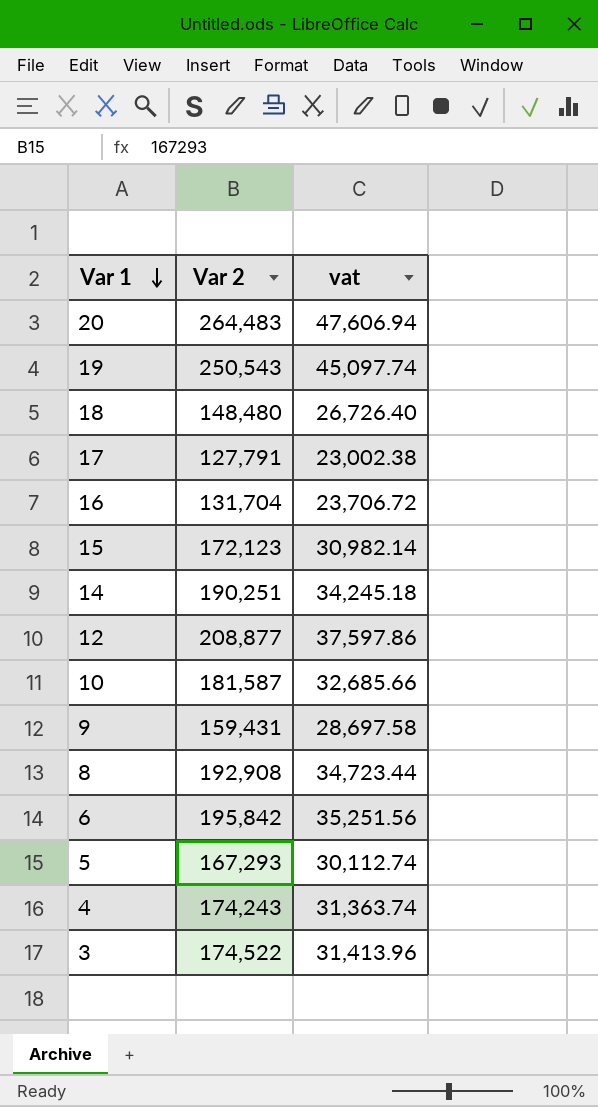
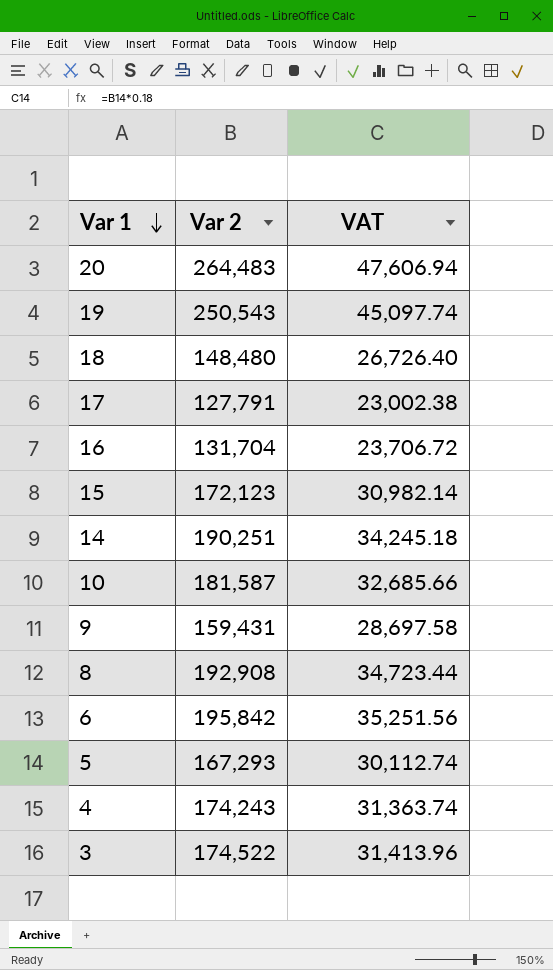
column name: vat -> VAT
row 12: 208,877 | 37,597.86 -> none

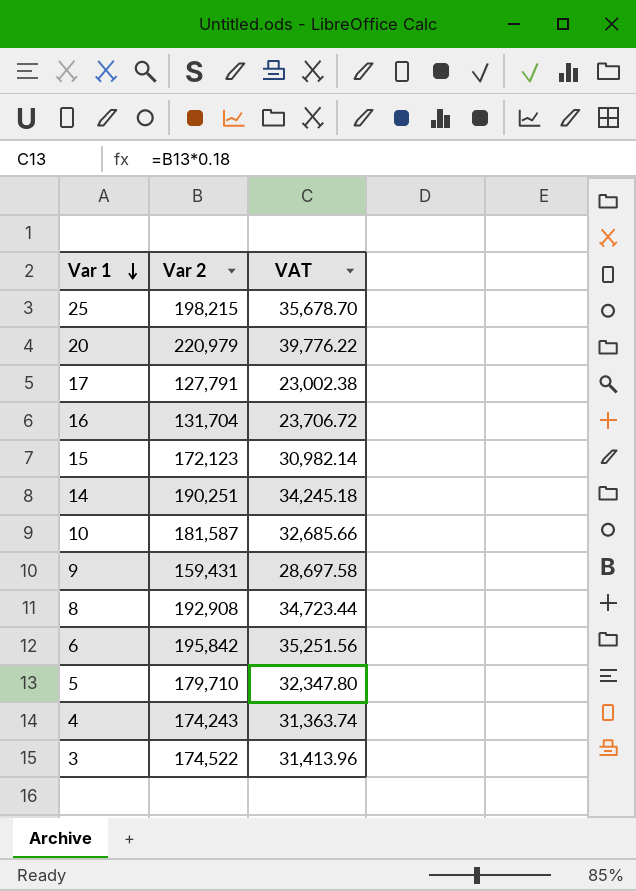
row 19: 250,543 | 45,097.74 -> none
row 18: 148,480 | 26,726.40 -> none
row 25: none -> 198,215 | 35,678.70
20 | Var 2: 264,483 -> 220,979
20 | VAT: 47,606.94 -> 39,776.22
5 | Var 2: 167,293 -> 179,710
5 | VAT: 30,112.74 -> 32,347.80

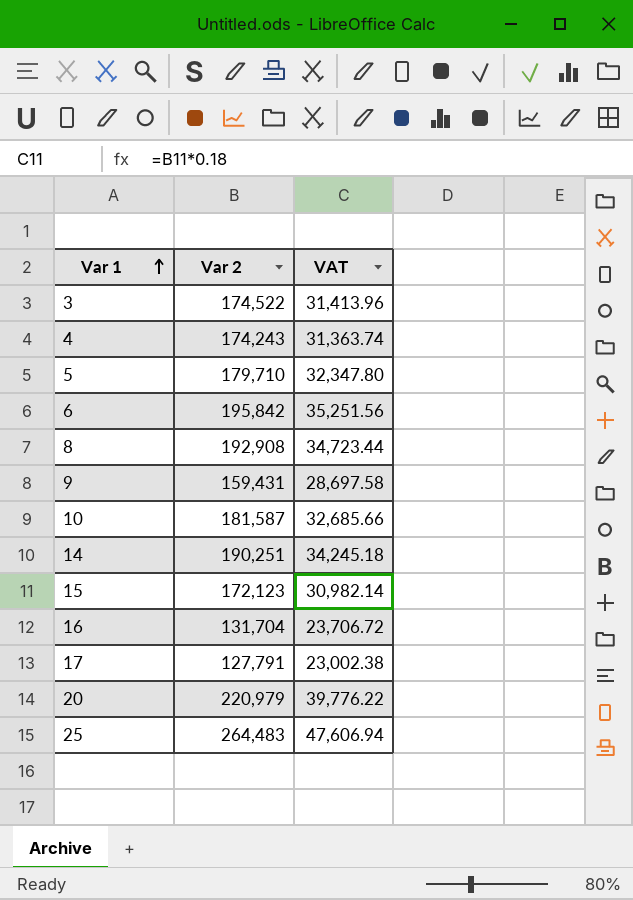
row order: Var 1 descending -> Var 1 ascending
25 | Var 2: 198,215 -> 264,483
25 | VAT: 35,678.70 -> 47,606.94

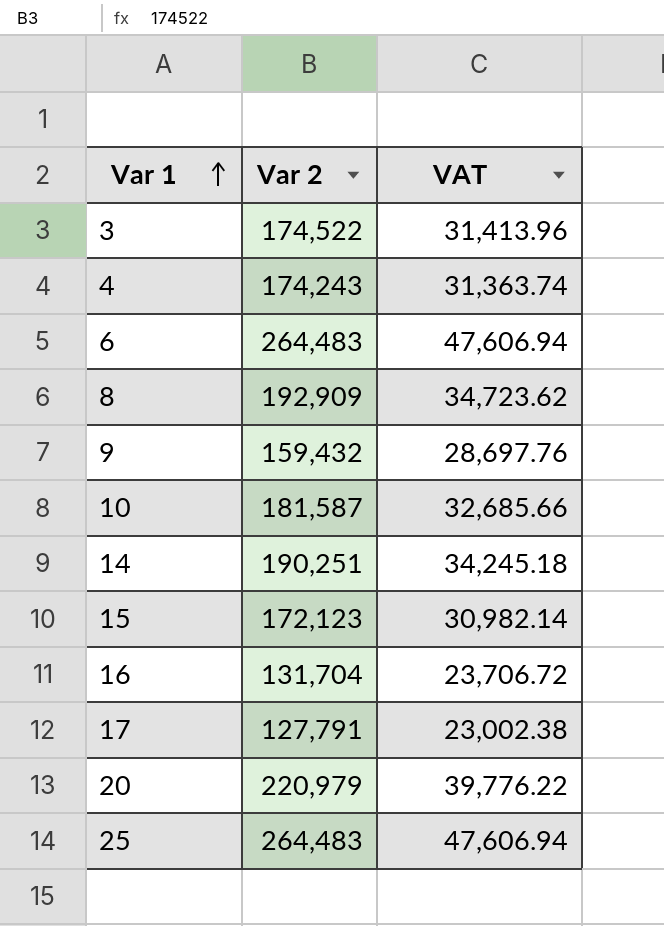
row 5: 179,710 | 32,347.80 -> none
6 | Var 2: 195,842 -> 264,483
6 | VAT: 35,251.56 -> 47,606.94
8 | Var 2: 192,908 -> 192,909
8 | VAT: 34,723.44 -> 34,723.62
9 | Var 2: 159,431 -> 159,432
9 | VAT: 28,697.58 -> 28,697.76

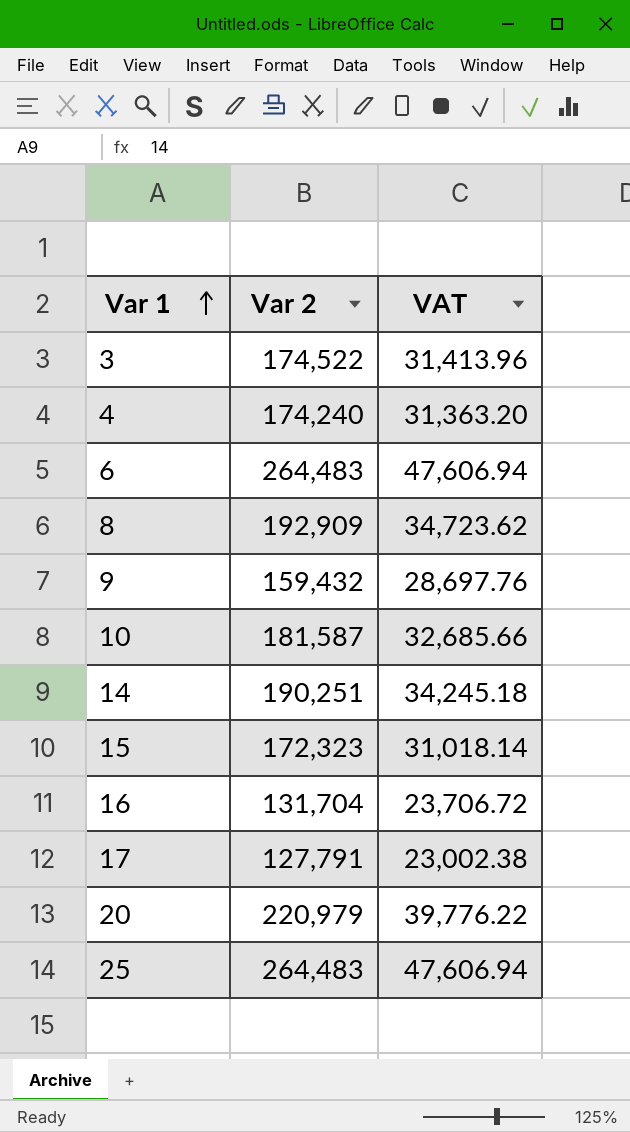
4 | Var 2: 174,243 -> 174,240
4 | VAT: 31,363.74 -> 31,363.20
15 | Var 2: 172,123 -> 172,323
15 | VAT: 30,982.14 -> 31,018.14

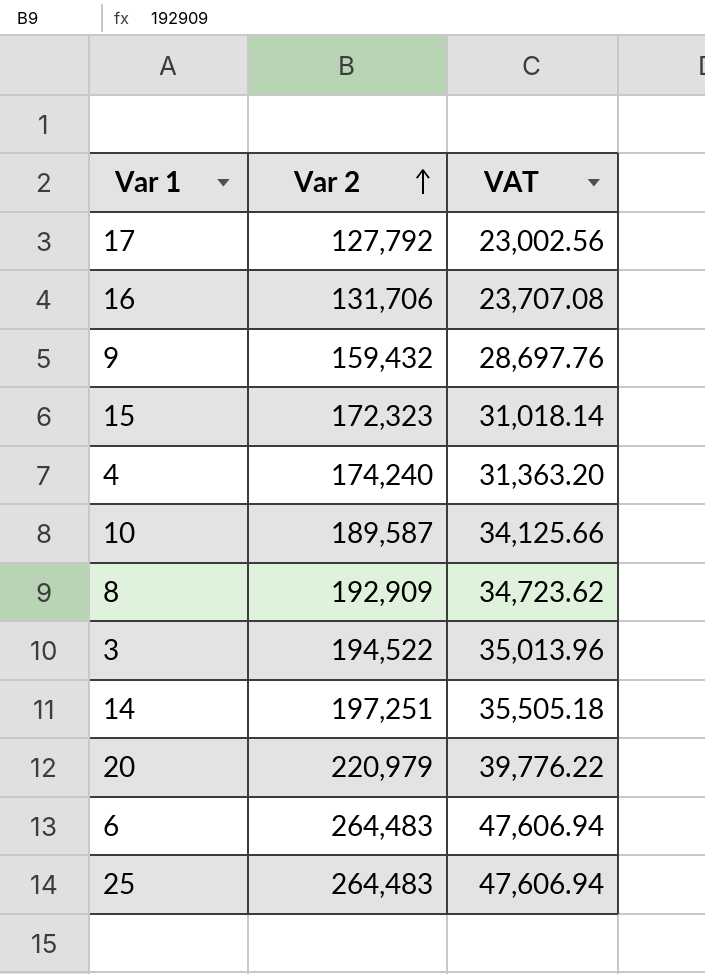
row order: Var 1 ascending -> Var 2 ascending
17 | Var 2: 127,791 -> 127,792
17 | VAT: 23,002.38 -> 23,002.56
16 | Var 2: 131,704 -> 131,706
16 | VAT: 23,706.72 -> 23,707.08
10 | Var 2: 181,587 -> 189,587
10 | VAT: 32,685.66 -> 34,125.66
3 | Var 2: 174,522 -> 194,522
3 | VAT: 31,413.96 -> 35,013.96
14 | Var 2: 190,251 -> 197,251
14 | VAT: 34,245.18 -> 35,505.18

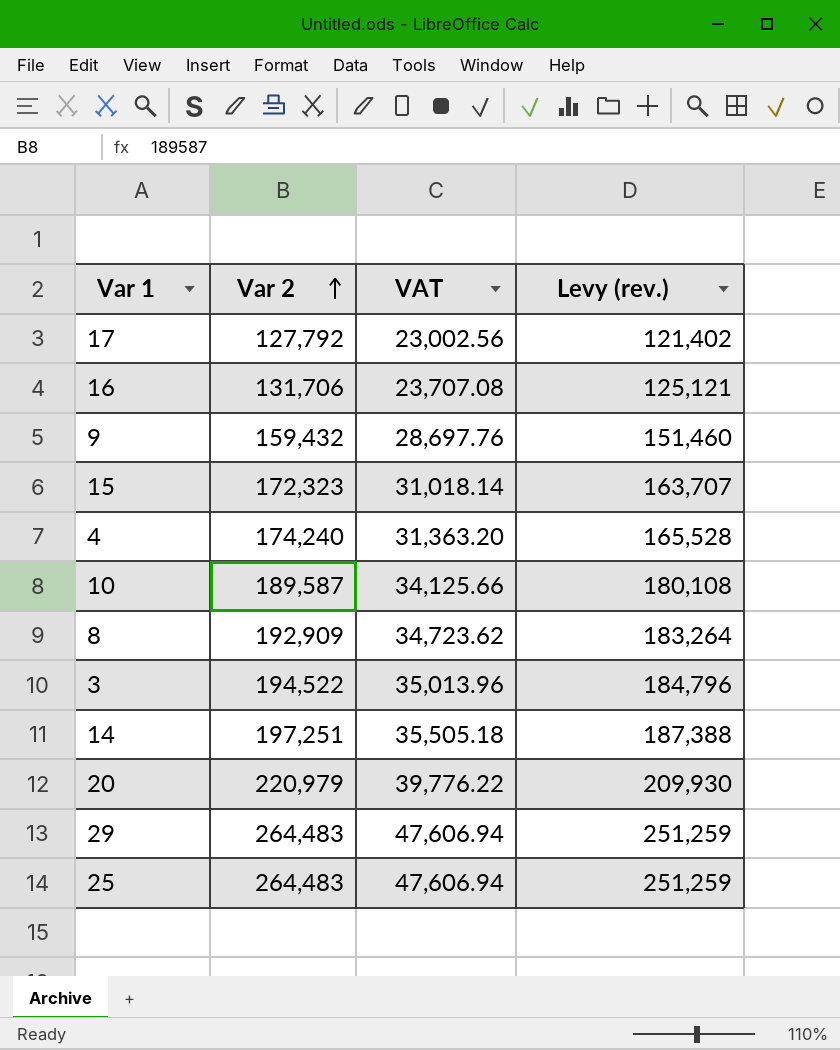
column Levy (rev.) | formula: none -> [Var 2] * 0.95
row 6: 264,483 | 47,606.94 -> none
row 29: none -> 264,483 | 47,606.94 | 251,259

